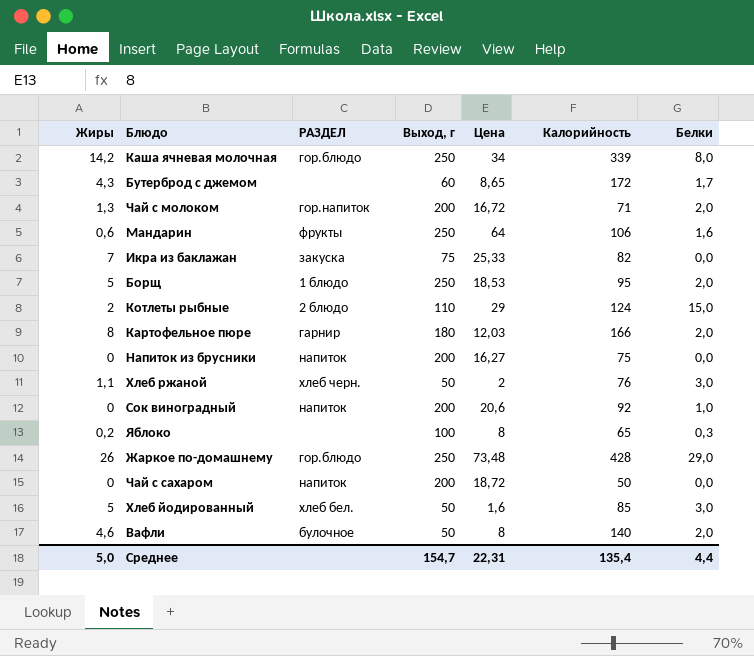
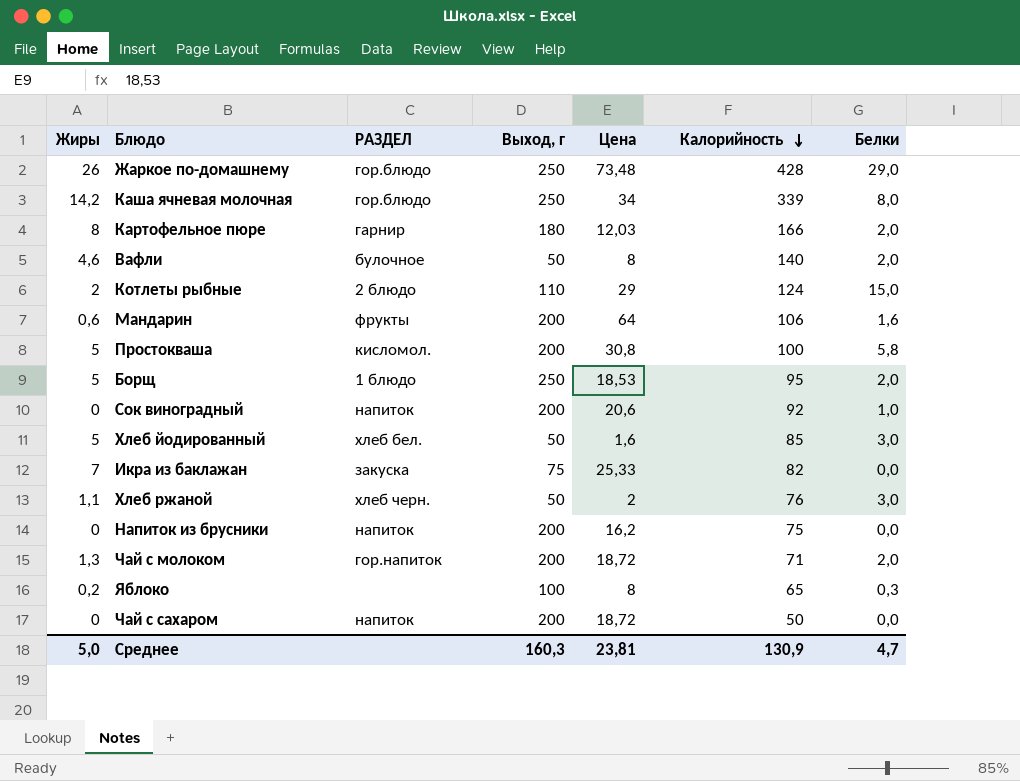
row order: none -> Калорийность descending
row Бутерброд с джемом: 4,3 | none | 60 | 8,65 | 172 | 1,7 -> none
Мандарин | Выход, г: 250 -> 200
row Простокваша: none -> 5 | кисломол. | 200 | 30,8 | 100 | 5,8
Напиток из брусники | Цена: 16,27 -> 16,2
Чай с молоком | Цена: 16,72 -> 18,72
Среднее | Выход, г: 154,7 -> 160,3
Среднее | Цена: 22,31 -> 23,81
Среднее | Калорийность: 135,4 -> 130,9
Среднее | Белки: 4,4 -> 4,7

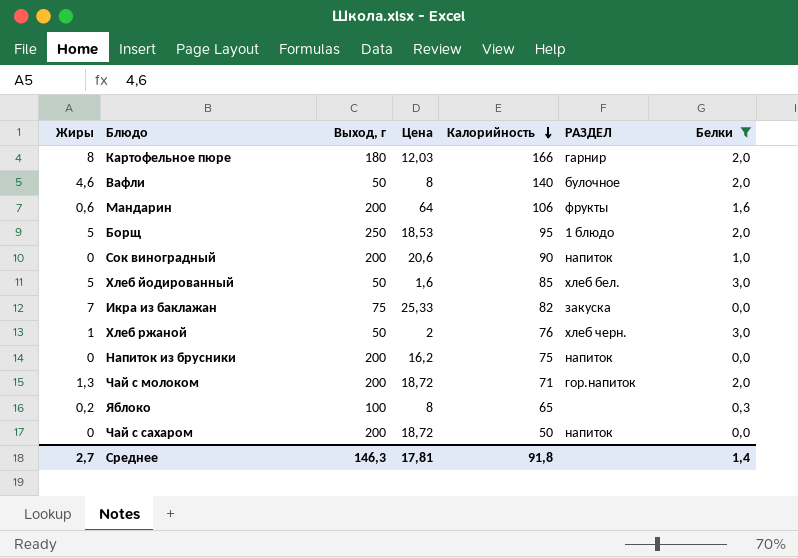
filter: none -> Белки <= 3,0
column РАЗДЕЛ | position: 3 -> 6
Сок виноградный | Калорийность: 92 -> 90
Хлеб ржаной | Жиры: 1,1 -> 1
Среднее | Жиры: 5,0 -> 2,7
Среднее | Выход, г: 160,3 -> 146,3
Среднее | Цена: 23,81 -> 17,81
Среднее | Калорийность: 130,9 -> 91,8
Среднее | Белки: 4,7 -> 1,4

